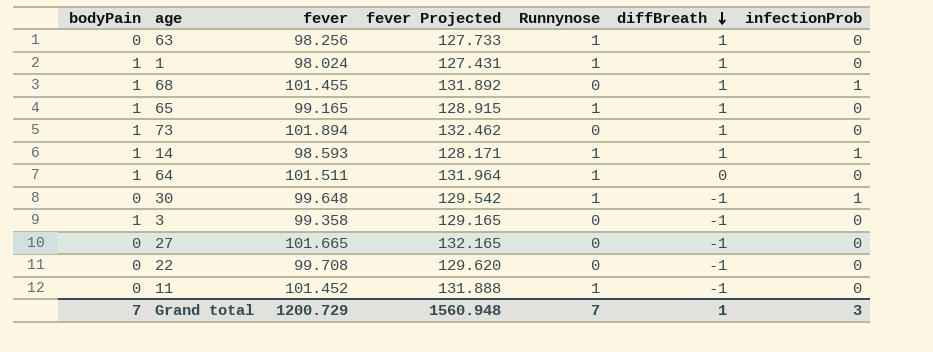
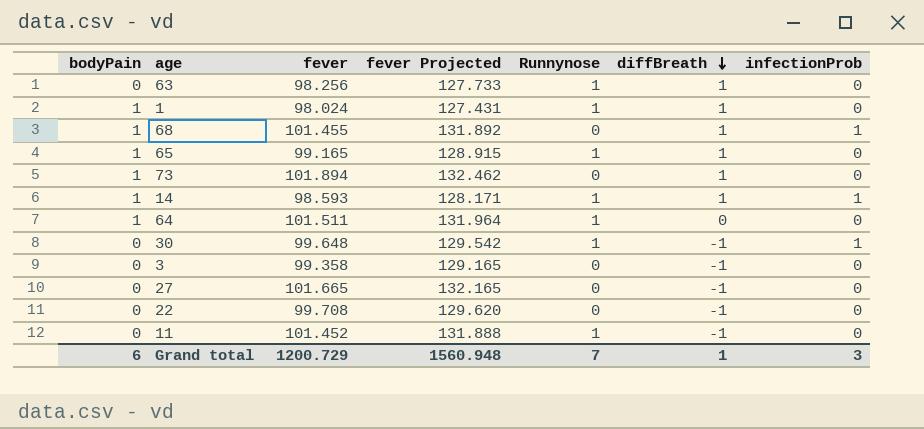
3 | bodyPain: 1 -> 0
Grand total | bodyPain: 7 -> 6

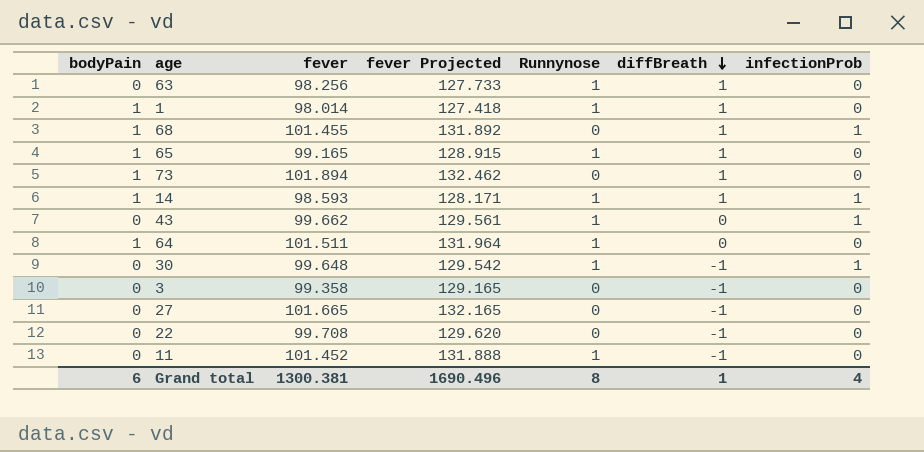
1 | fever: 98.024 -> 98.014
1 | fever Projected: 127.431 -> 127.418
row 43: none -> 0 | 99.662 | 129.561 | 1 | 0 | 1
Grand total | fever: 1200.729 -> 1300.381
Grand total | fever Projected: 1560.948 -> 1690.496
Grand total | Runnynose: 7 -> 8
Grand total | infectionProb: 3 -> 4

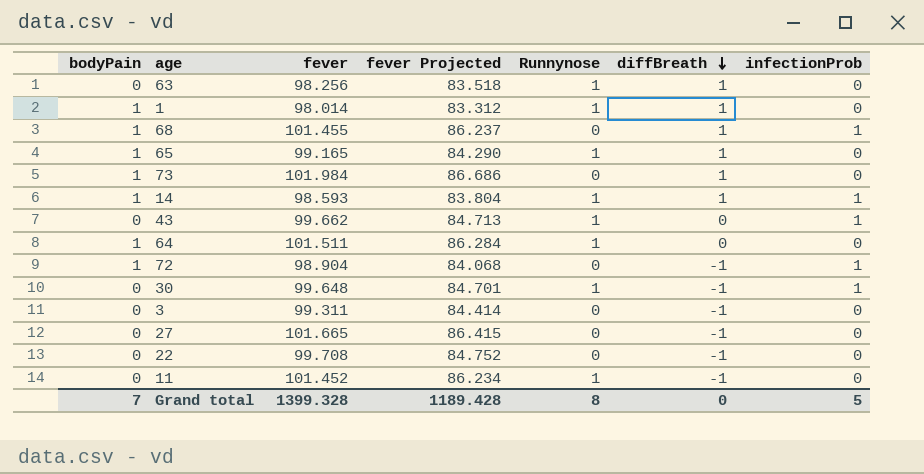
column fever Projected | formula: [fever] * 1.3 -> [fever] * 0.85
73 | fever: 101.894 -> 101.984
row 72: none -> 1 | 98.904 | 84.068 | 0 | -1 | 1
3 | fever: 99.358 -> 99.311
Grand total | bodyPain: 6 -> 7
Grand total | fever: 1300.381 -> 1399.328
Grand total | fever Projected: 1690.496 -> 1189.428
Grand total | diffBreath: 1 -> 0
Grand total | infectionProb: 4 -> 5

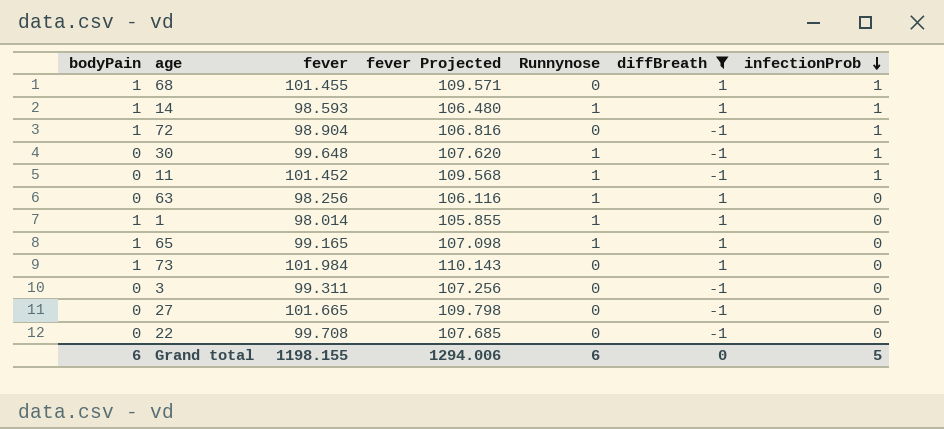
filter: none -> diffBreath != 0
row order: diffBreath descending -> infectionProb descending
column fever Projected | formula: [fever] * 0.85 -> [fever] * 1.08
11 | infectionProb: 0 -> 1
Grand total | bodyPain: 7 -> 6
Grand total | fever: 1399.328 -> 1198.155
Grand total | fever Projected: 1189.428 -> 1294.006
Grand total | Runnynose: 8 -> 6

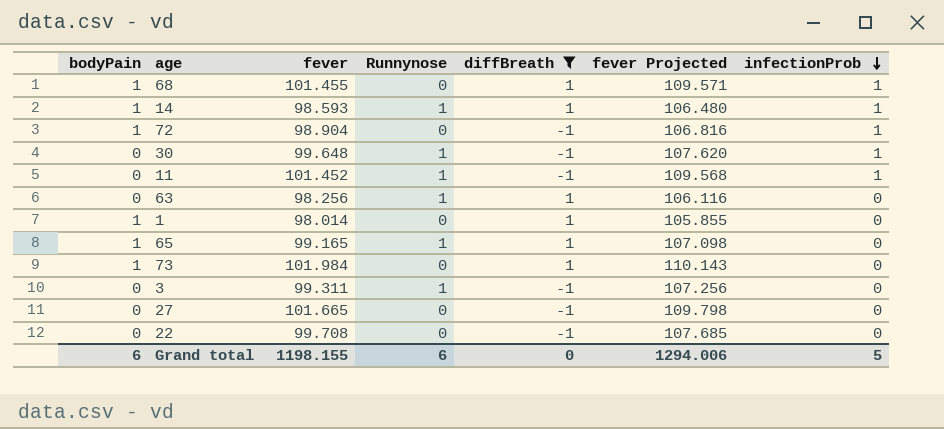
column fever Projected | position: 4 -> 6
1 | Runnynose: 1 -> 0
3 | Runnynose: 0 -> 1

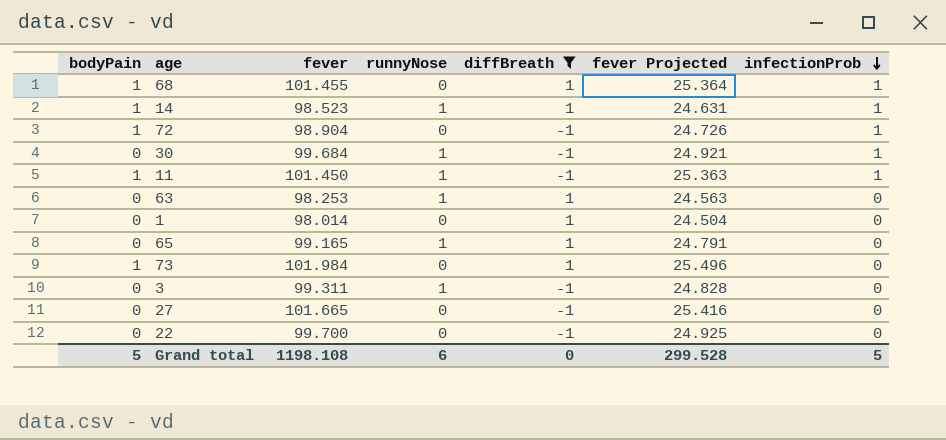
column name: Runnynose -> runnyNose
column fever Projected | formula: [fever] * 1.08 -> [fever] * 0.25
14 | fever: 98.593 -> 98.523
30 | fever: 99.648 -> 99.684
11 | bodyPain: 0 -> 1
11 | fever: 101.452 -> 101.450
63 | fever: 98.256 -> 98.253
1 | bodyPain: 1 -> 0
65 | bodyPain: 1 -> 0
22 | fever: 99.708 -> 99.700
Grand total | bodyPain: 6 -> 5
Grand total | fever: 1198.155 -> 1198.108
Grand total | fever Projected: 1294.006 -> 299.528

